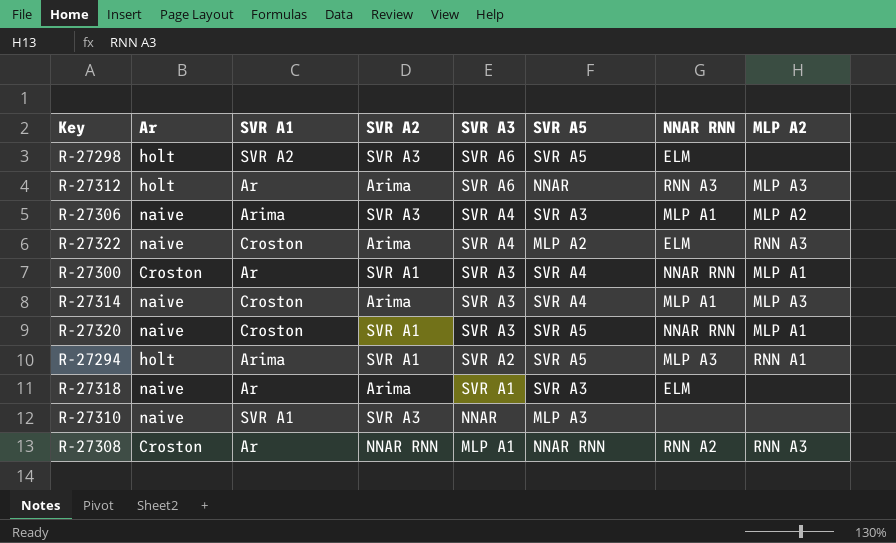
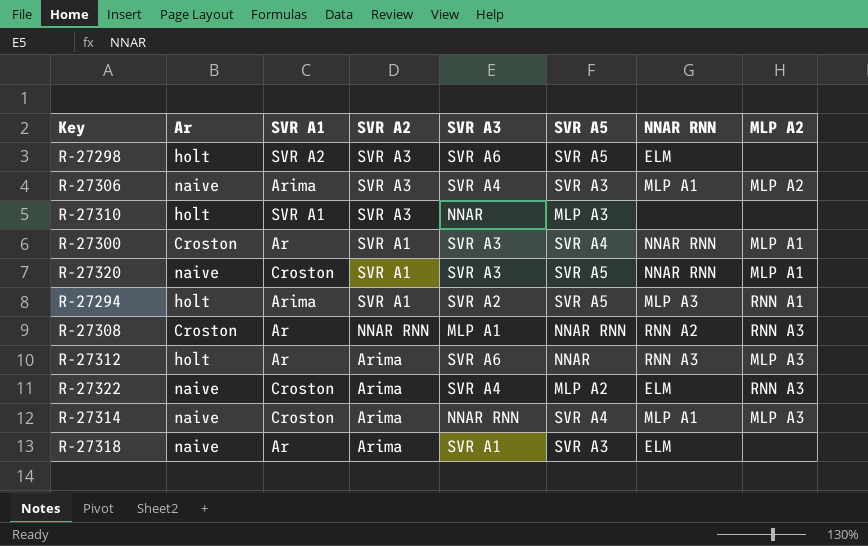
row order: SVR A3 descending -> SVR A2 descending
R-27310 | Ar: naive -> holt
R-27314 | SVR A3: SVR A3 -> NNAR RNN

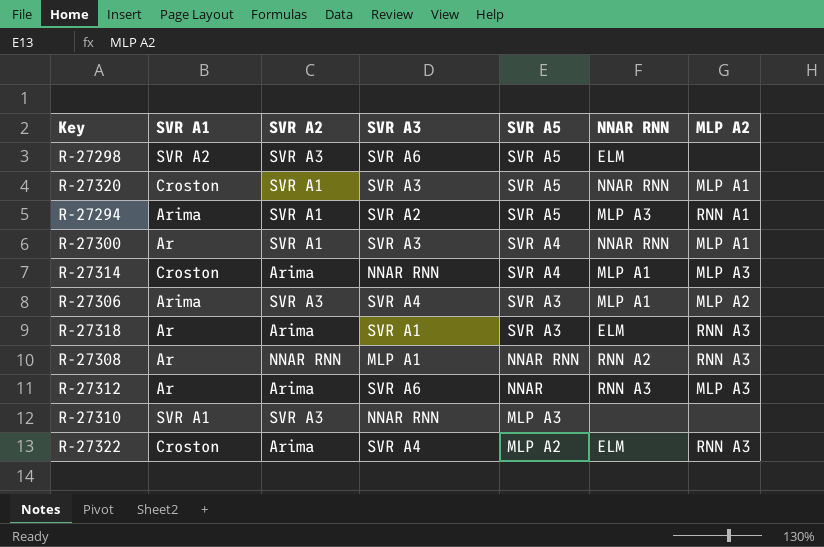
row order: SVR A2 descending -> SVR A5 descending
column Ar | position: 2 -> none
R-27318 | MLP A2: none -> RNN A3
R-27310 | SVR A3: NNAR -> NNAR RNN

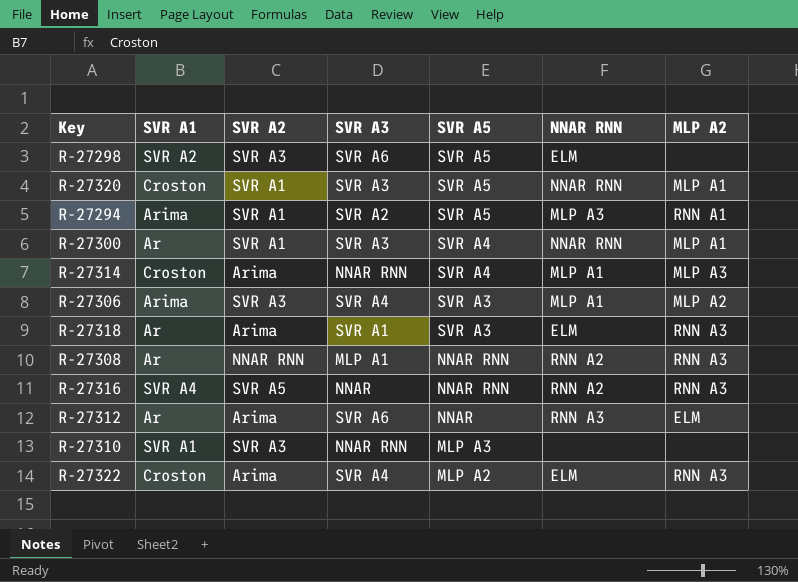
row R-27316: none -> SVR A4 | SVR A5 | NNAR | NNAR RNN | RNN A2 | RNN A3
R-27312 | MLP A2: MLP A3 -> ELM

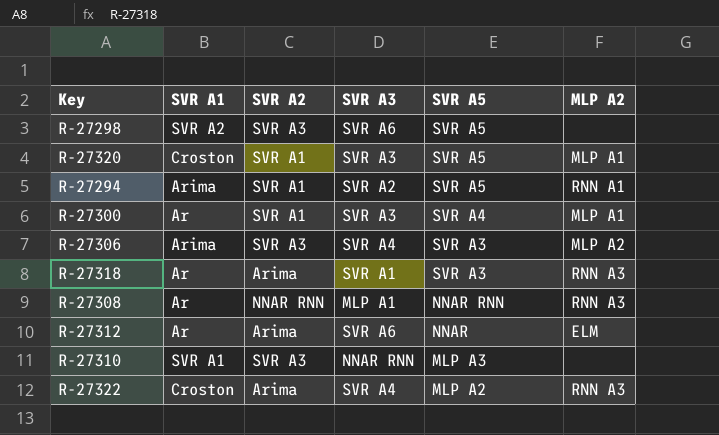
column NNAR RNN | position: 6 -> none
row R-27314: Croston | Arima | NNAR RNN | SVR A4 | MLP A1 | MLP A3 -> none
row R-27316: SVR A4 | SVR A5 | NNAR | NNAR RNN | RNN A2 | RNN A3 -> none

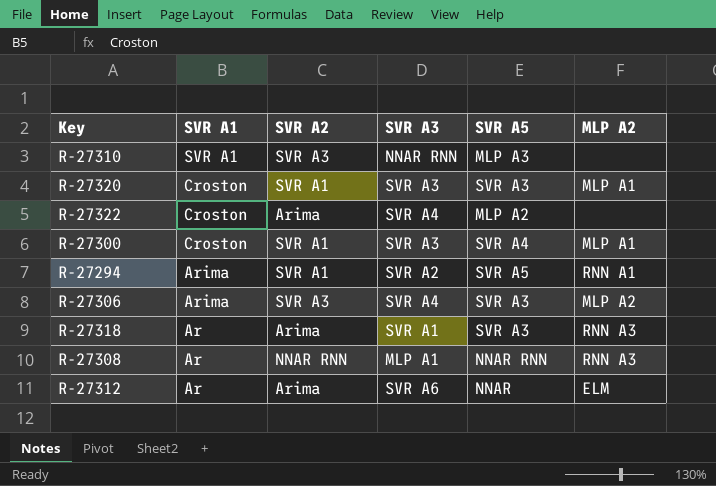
row order: SVR A5 descending -> SVR A1 descending
row R-27298: SVR A2 | SVR A3 | SVR A6 | SVR A5 | none -> none
R-27320 | SVR A5: SVR A5 -> SVR A3
R-27322 | MLP A2: RNN A3 -> none
R-27300 | SVR A1: Ar -> Croston

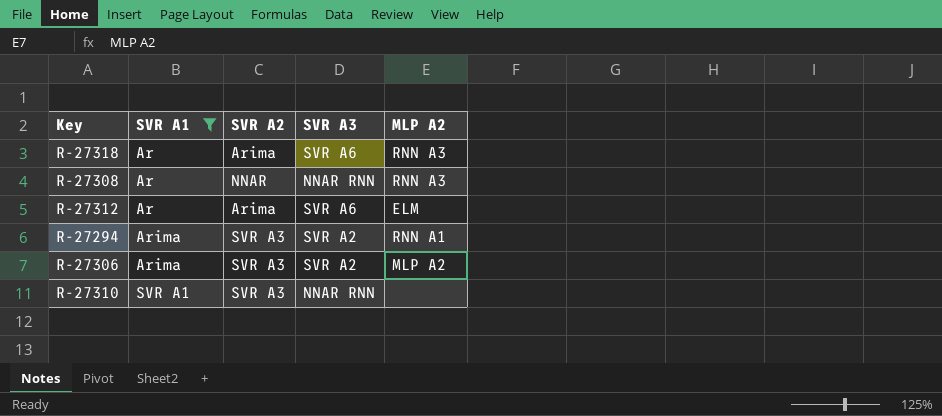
filter: none -> SVR A1 != Croston
row order: SVR A1 descending -> SVR A1 ascending
column SVR A5 | position: 5 -> none
R-27318 | SVR A3: SVR A1 -> SVR A6
R-27308 | SVR A2: NNAR RNN -> NNAR
R-27308 | SVR A3: MLP A1 -> NNAR RNN
R-27294 | SVR A2: SVR A1 -> SVR A3
R-27306 | SVR A3: SVR A4 -> SVR A2

